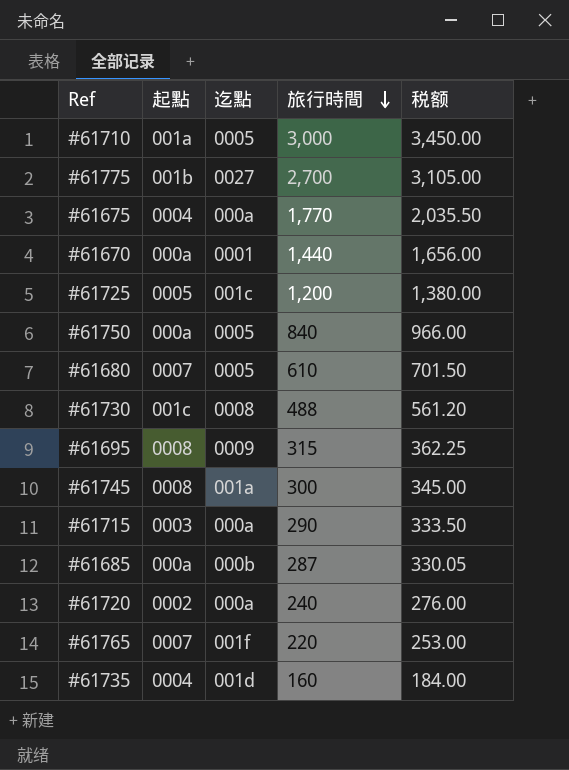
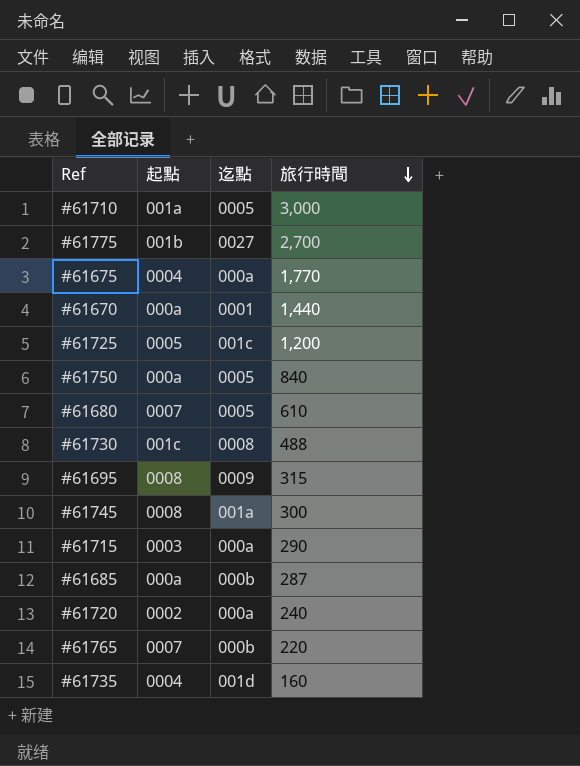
column 税额 | formula: [旅行時間] * 1.15 -> none
#61765 | 迄點: 001f -> 000b

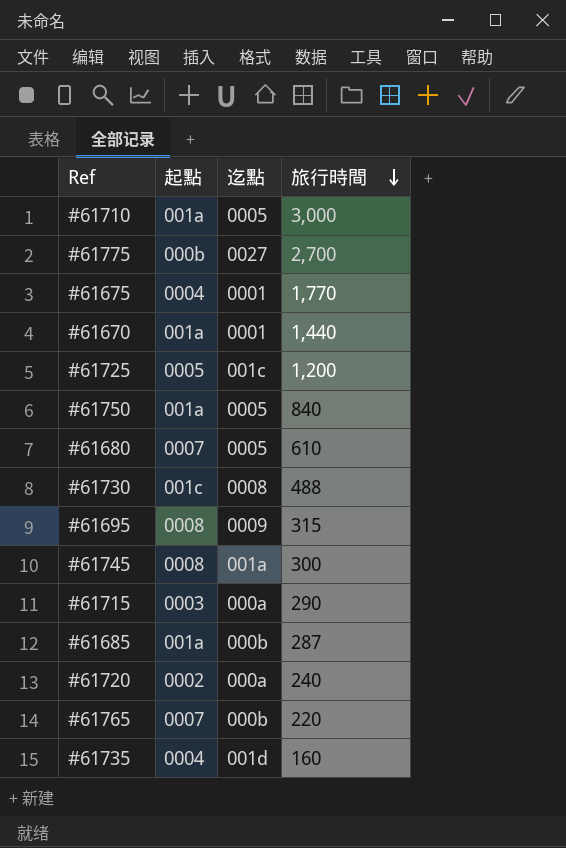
#61775 | 起點: 001b -> 000b
#61675 | 迄點: 000a -> 0001
#61670 | 起點: 000a -> 001a
#61750 | 起點: 000a -> 001a
#61685 | 起點: 000a -> 001a

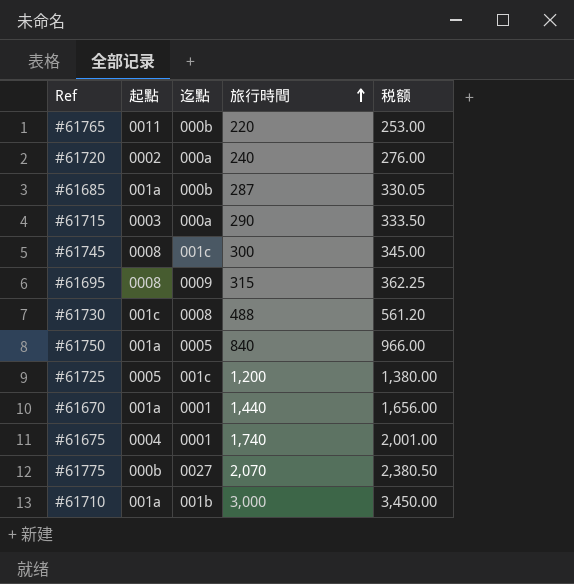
row order: 旅行時間 descending -> 旅行時間 ascending
column 税额 | formula: none -> [旅行時間] * 1.15
row #61680: 0007 | 0005 | 610 -> none
row #61735: 0004 | 001d | 160 -> none
#61765 | 起點: 0007 -> 0011
#61745 | 迄點: 001a -> 001c
#61675 | 旅行時間: 1,770 -> 1,740
#61775 | 旅行時間: 2,700 -> 2,070
#61710 | 迄點: 0005 -> 001b

